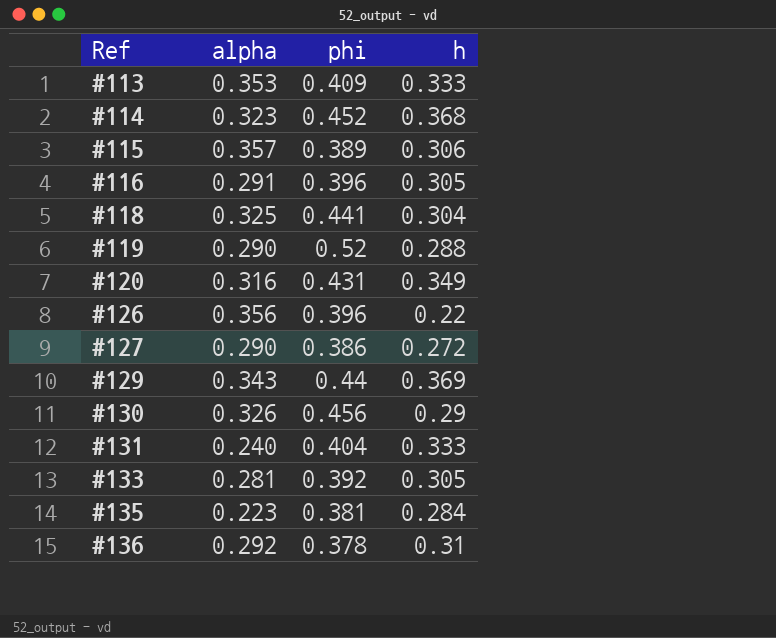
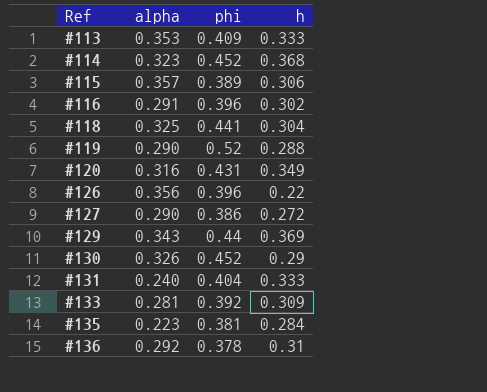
#116 | h: 0.305 -> 0.302
#130 | phi: 0.456 -> 0.452
#133 | h: 0.305 -> 0.309

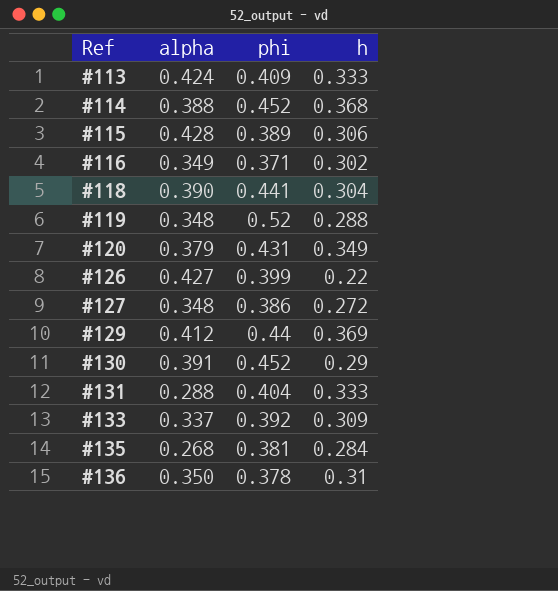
#113 | alpha: 0.353 -> 0.424
#114 | alpha: 0.323 -> 0.388
#115 | alpha: 0.357 -> 0.428
#116 | alpha: 0.291 -> 0.349
#116 | phi: 0.396 -> 0.371
#118 | alpha: 0.325 -> 0.390
#119 | alpha: 0.290 -> 0.348
#120 | alpha: 0.316 -> 0.379
#126 | alpha: 0.356 -> 0.427
#126 | phi: 0.396 -> 0.399
#127 | alpha: 0.290 -> 0.348
#129 | alpha: 0.343 -> 0.412
#130 | alpha: 0.326 -> 0.391
#131 | alpha: 0.240 -> 0.288
#133 | alpha: 0.281 -> 0.337
#135 | alpha: 0.223 -> 0.268
#136 | alpha: 0.292 -> 0.350

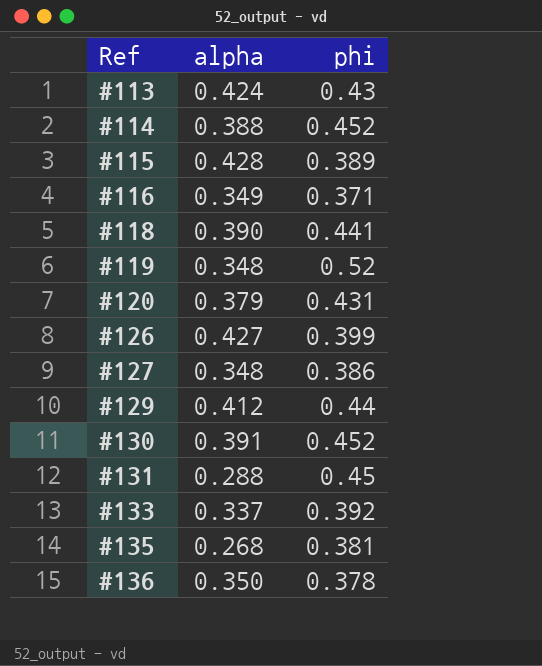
column h | position: 4 -> none
#113 | phi: 0.409 -> 0.43
#131 | phi: 0.404 -> 0.45

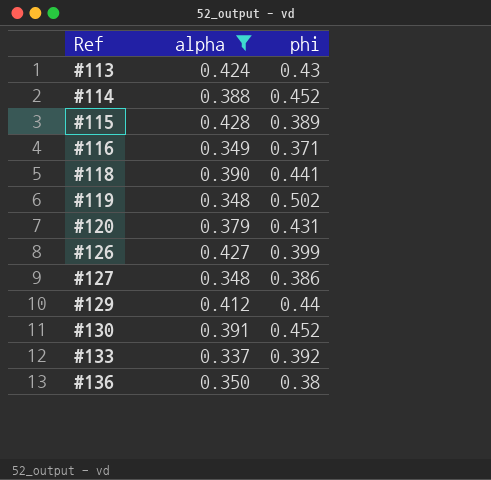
filter: none -> alpha >= 0.337
#119 | phi: 0.52 -> 0.502
#136 | phi: 0.378 -> 0.38

